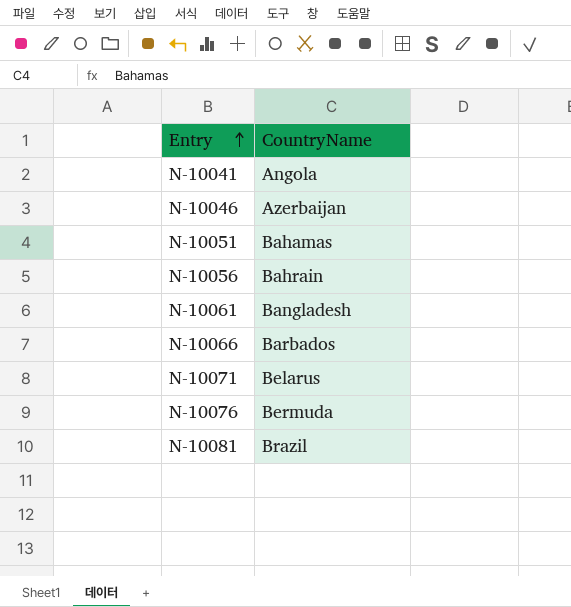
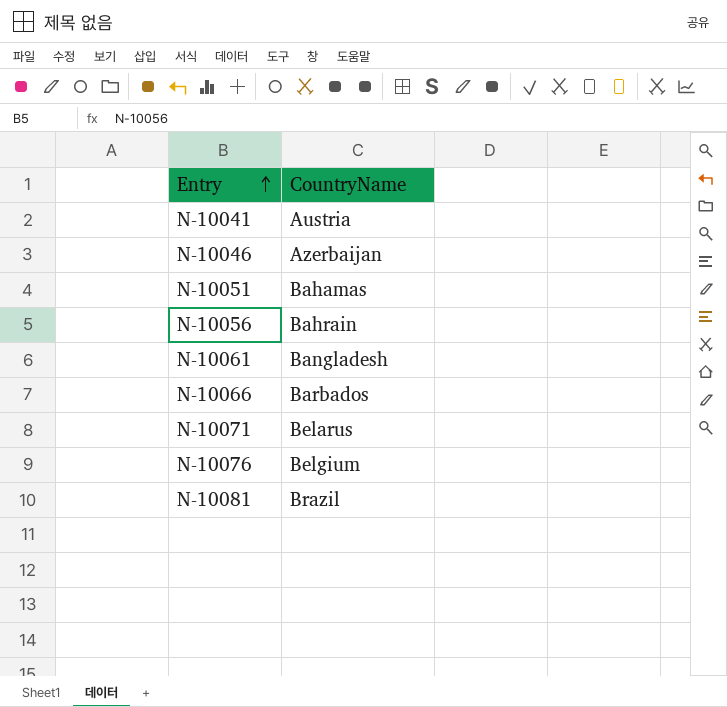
N-10041 | CountryName: Angola -> Austria
N-10076 | CountryName: Bermuda -> Belgium

